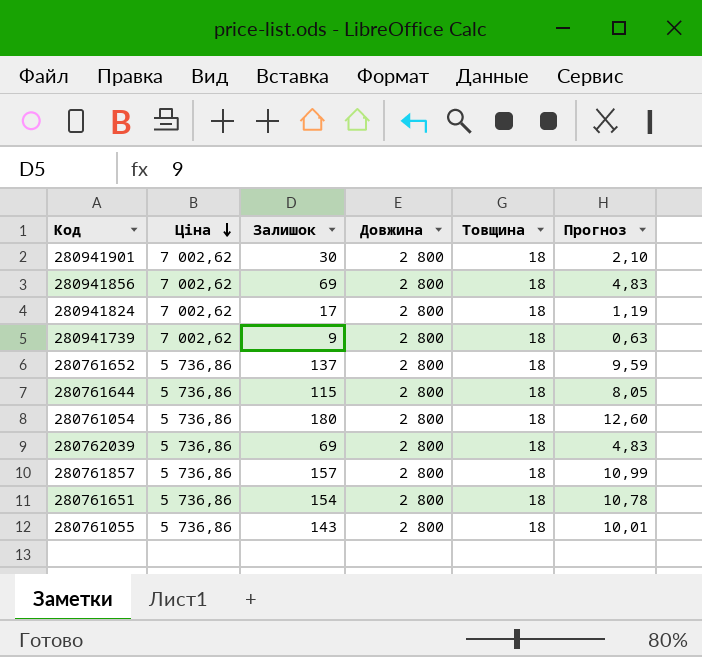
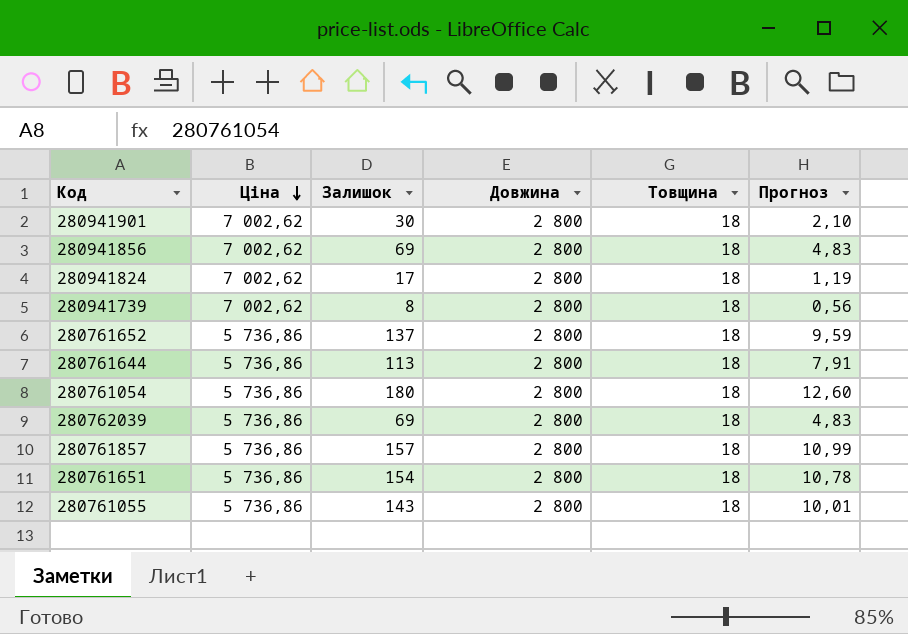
280941739 | Залишок: 9 -> 8
280941739 | Прогноз: 0,63 -> 0,56
280761644 | Залишок: 115 -> 113
280761644 | Прогноз: 8,05 -> 7,91

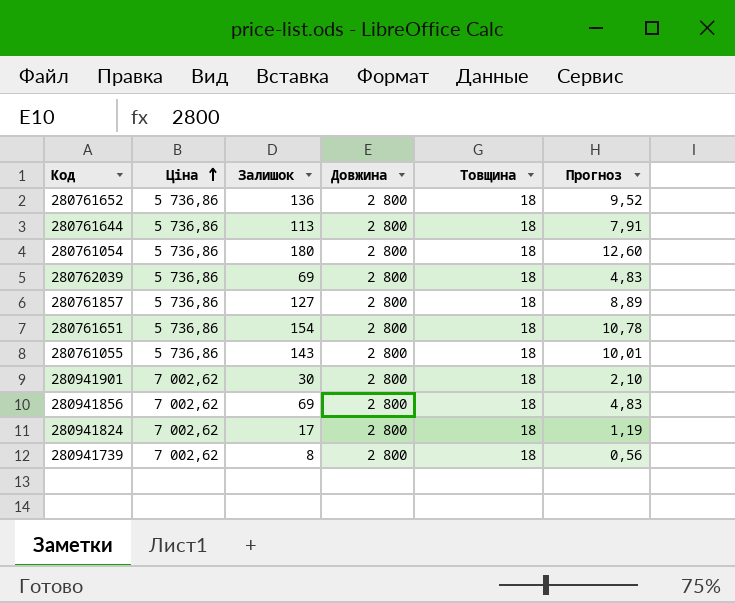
row order: Ціна descending -> Ціна ascending
280761652 | Залишок: 137 -> 136
280761652 | Прогноз: 9,59 -> 9,52
280761857 | Залишок: 157 -> 127
280761857 | Прогноз: 10,99 -> 8,89

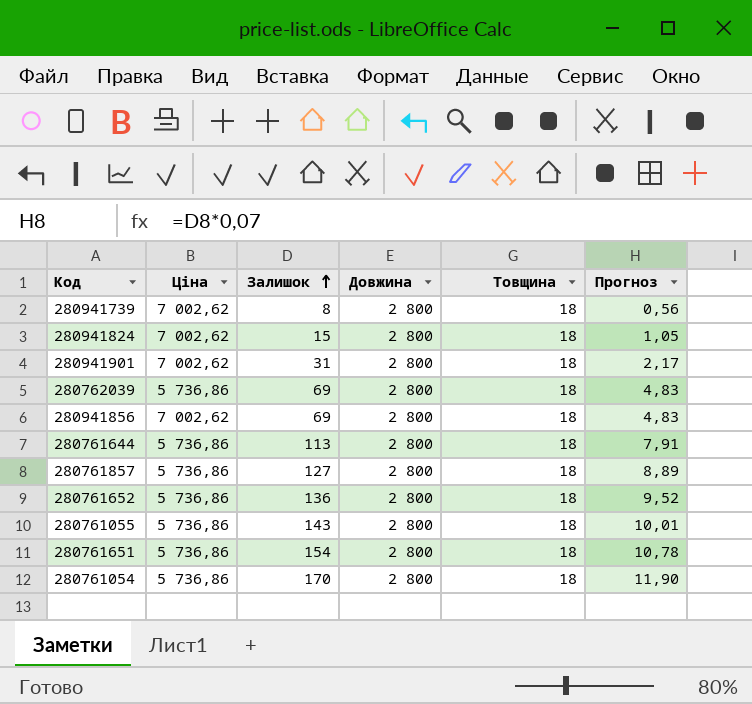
row order: Ціна ascending -> Залишок ascending
280941824 | Залишок: 17 -> 15
280941824 | Прогноз: 1,19 -> 1,05
280941901 | Залишок: 30 -> 31
280941901 | Прогноз: 2,10 -> 2,17
280761054 | Залишок: 180 -> 170
280761054 | Прогноз: 12,60 -> 11,90

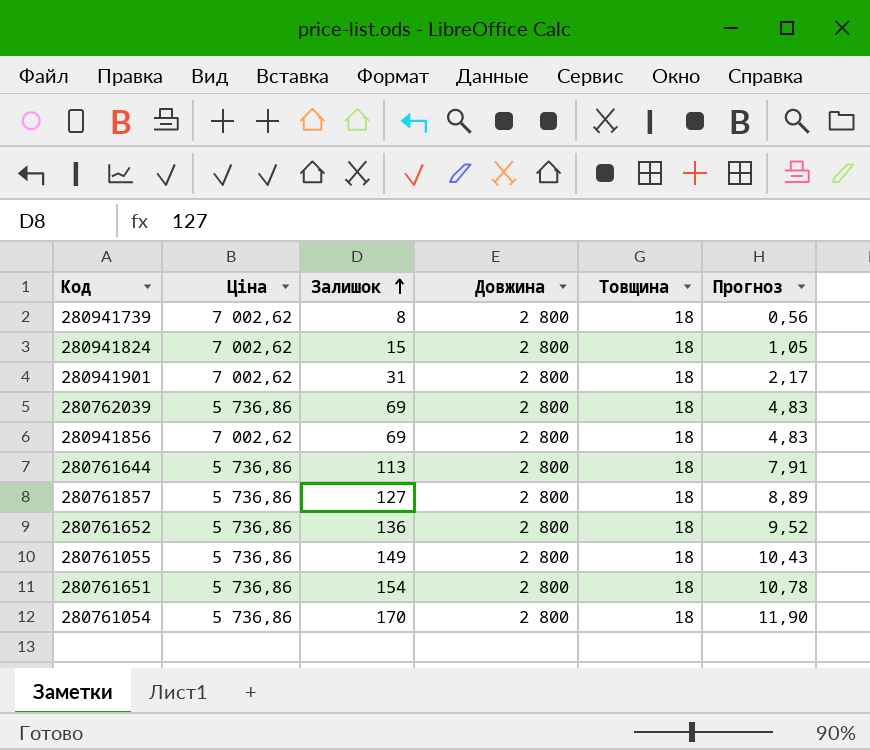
280761055 | Залишок: 143 -> 149
280761055 | Прогноз: 10,01 -> 10,43

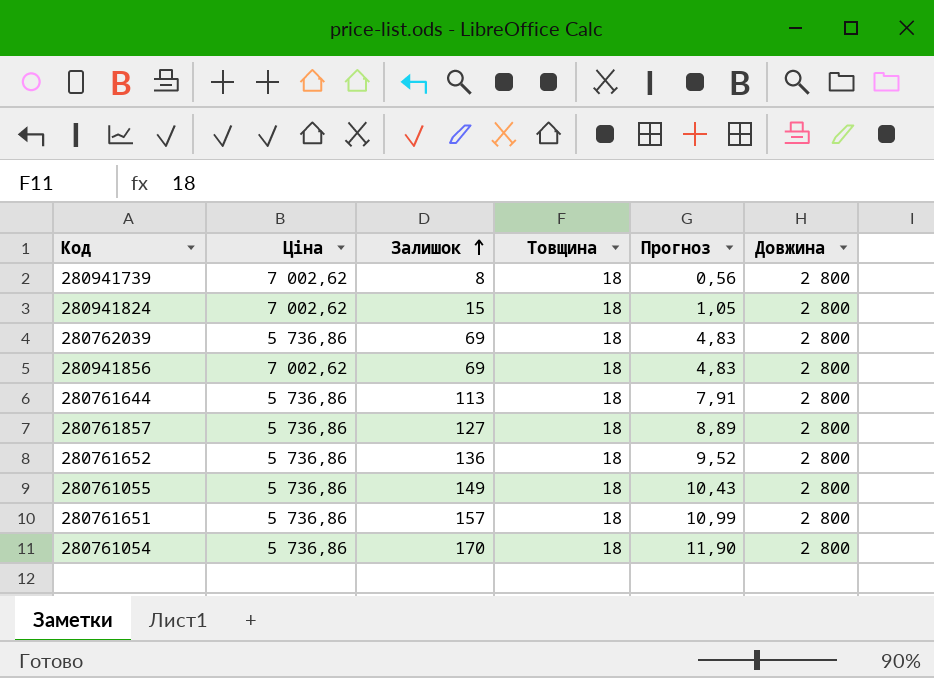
column Довжина | position: 4 -> 6
row 280941901: 7 002,62 | 31 | 2 800 | 18 | 2,17 -> none
280761651 | Залишок: 154 -> 157
280761651 | Прогноз: 10,78 -> 10,99

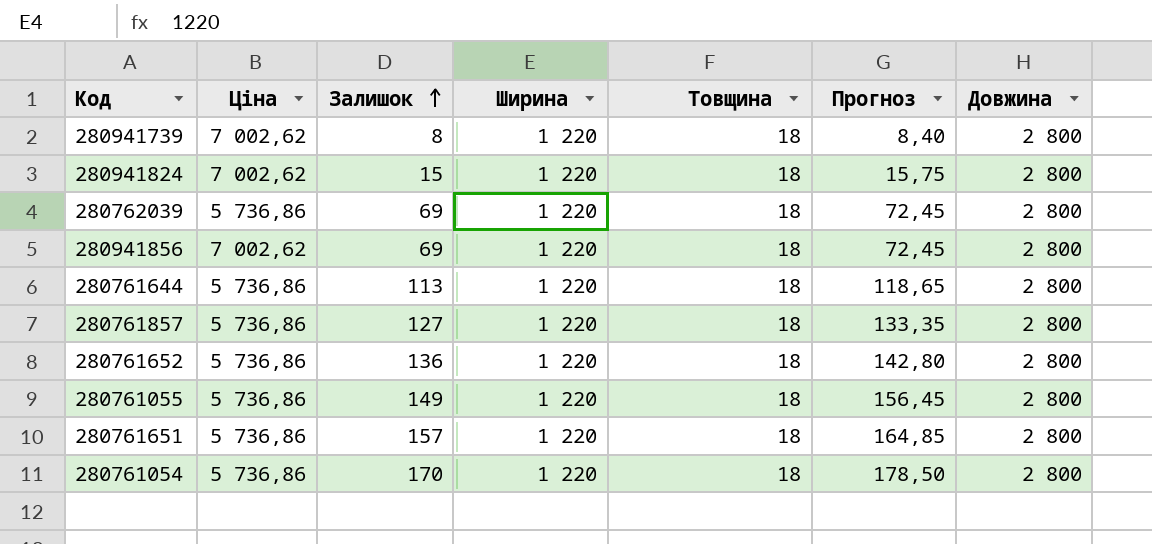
column Ширина | position: none -> 4
column Прогноз | formula: [Залишок] * 0,07 -> [Залишок] * 1,05

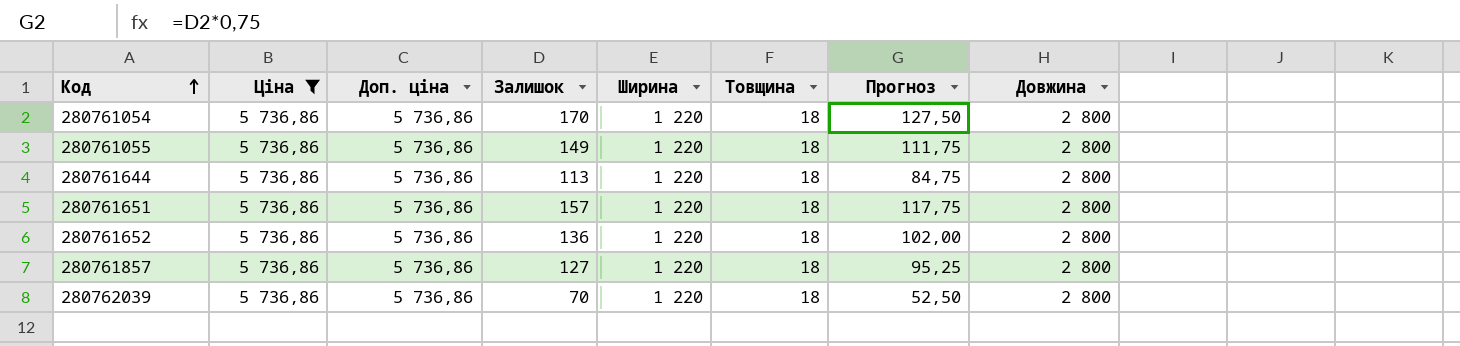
filter: none -> Ціна = 5 736,86
row order: Залишок ascending -> Код ascending
column Доп. ціна | position: none -> 3
column Прогноз | formula: [Залишок] * 1,05 -> [Залишок] * 0,75
280762039 | Залишок: 69 -> 70

